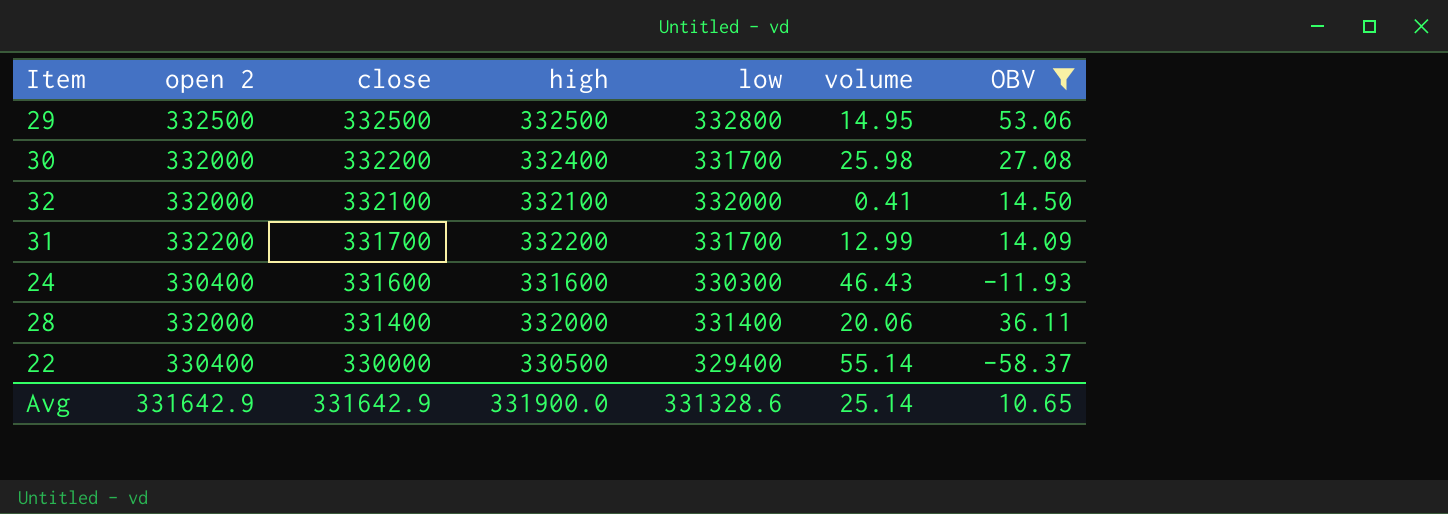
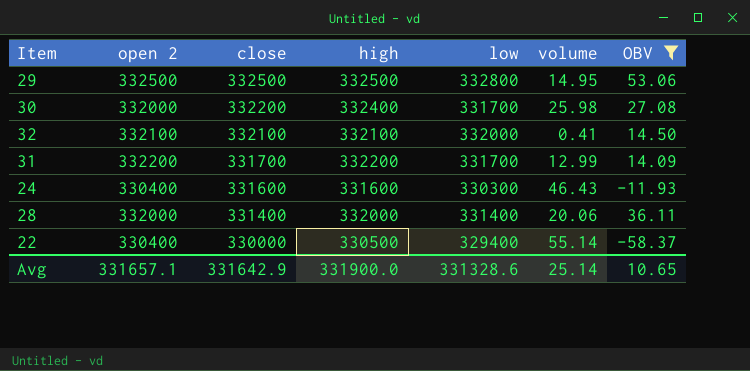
32 | open 2: 332000 -> 332100
Avg | open 2: 331642.9 -> 331657.1

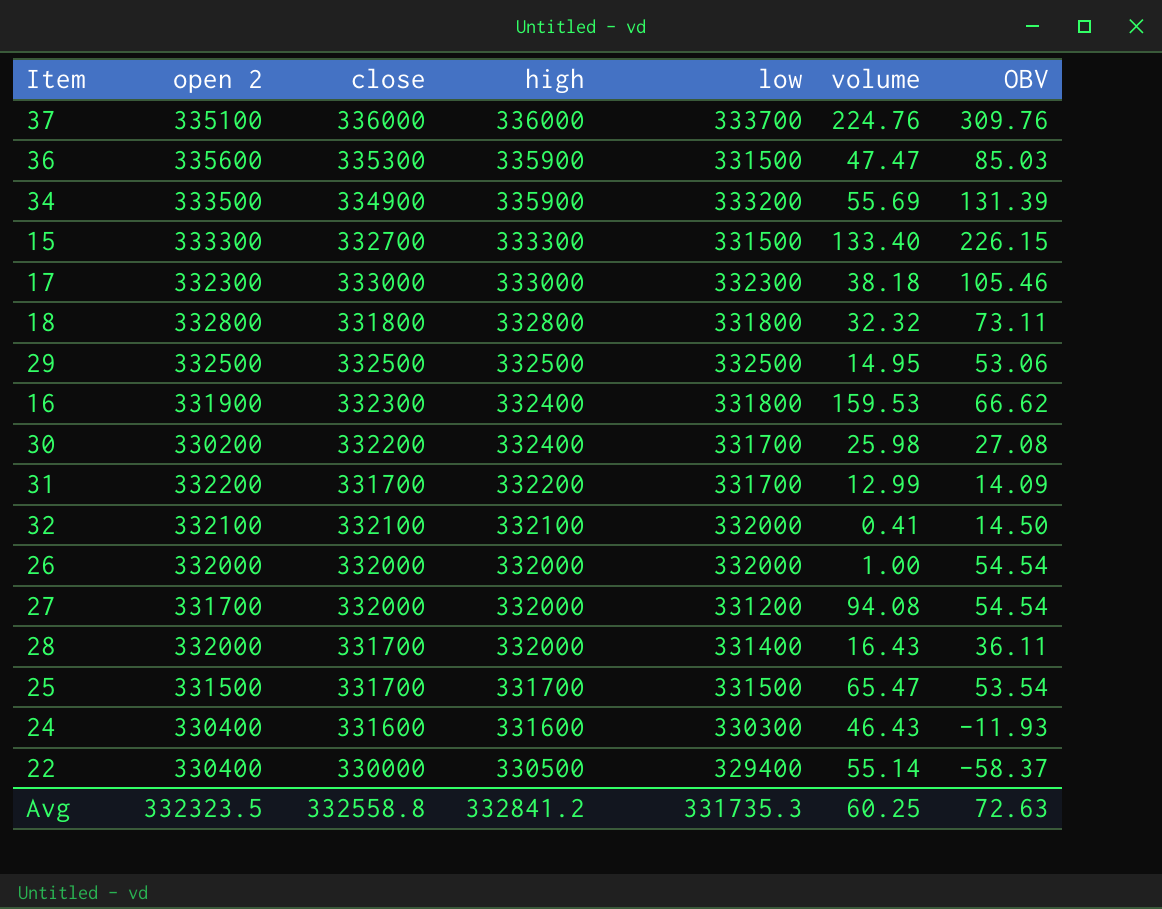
filter: OBV <= 53.06 -> none
row order: close descending -> high descending
29 | low: 332800 -> 332500
30 | open 2: 332000 -> 330200
28 | close: 331400 -> 331700
28 | volume: 20.06 -> 16.43
Avg | open 2: 331657.1 -> 332323.5
Avg | close: 331642.9 -> 332558.8
Avg | high: 331900.0 -> 332841.2
Avg | low: 331328.6 -> 331735.3
Avg | volume: 25.14 -> 60.25
Avg | OBV: 10.65 -> 72.63

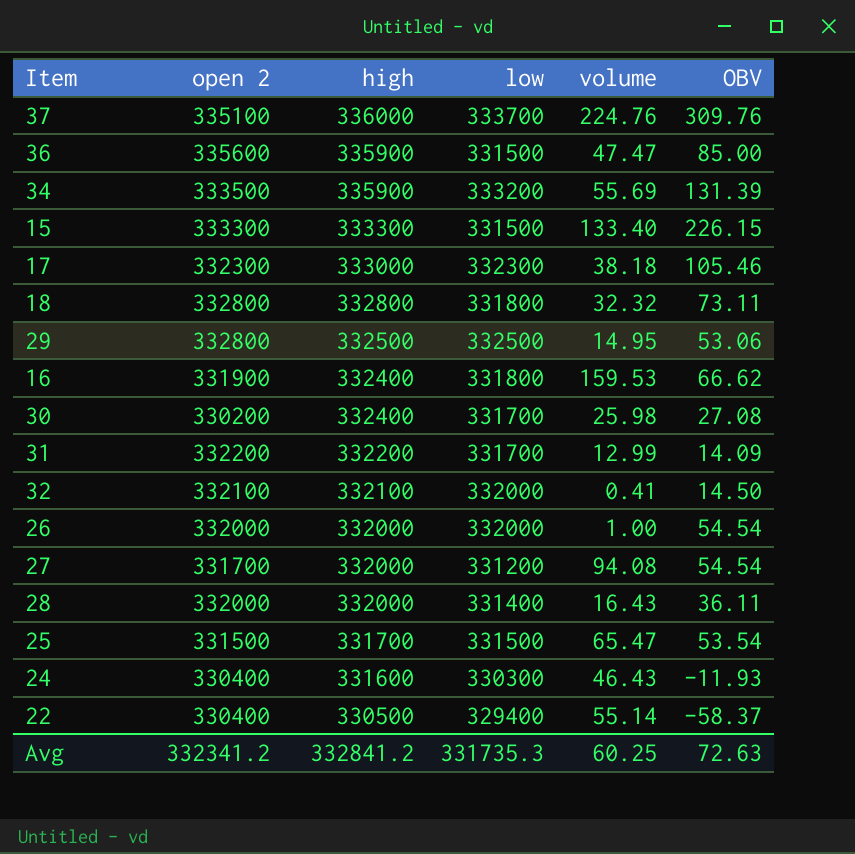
column close | position: 3 -> none
36 | OBV: 85.03 -> 85.00
29 | open 2: 332500 -> 332800
Avg | open 2: 332323.5 -> 332341.2

